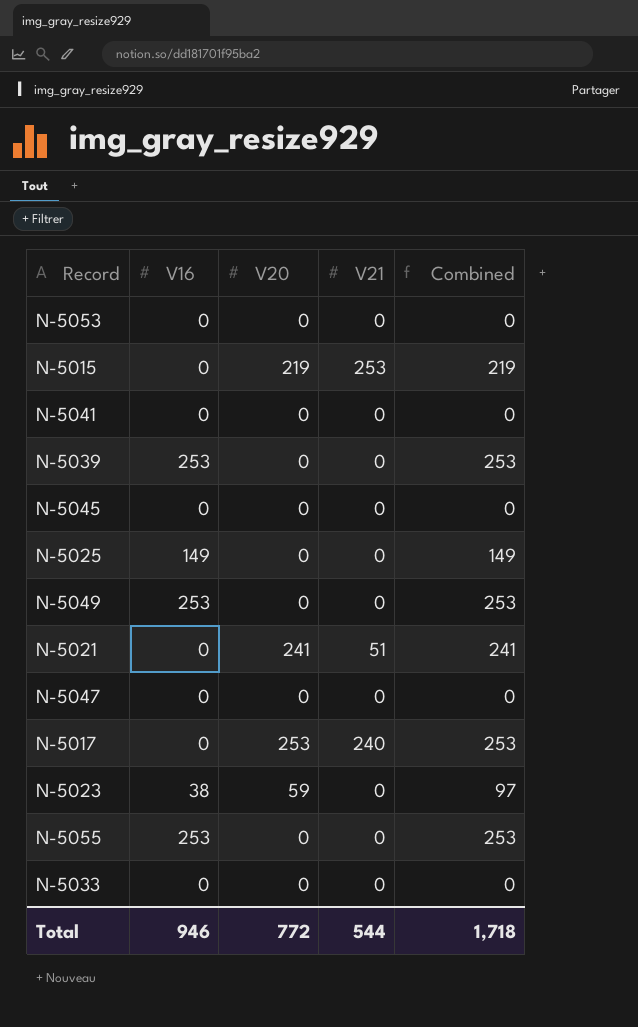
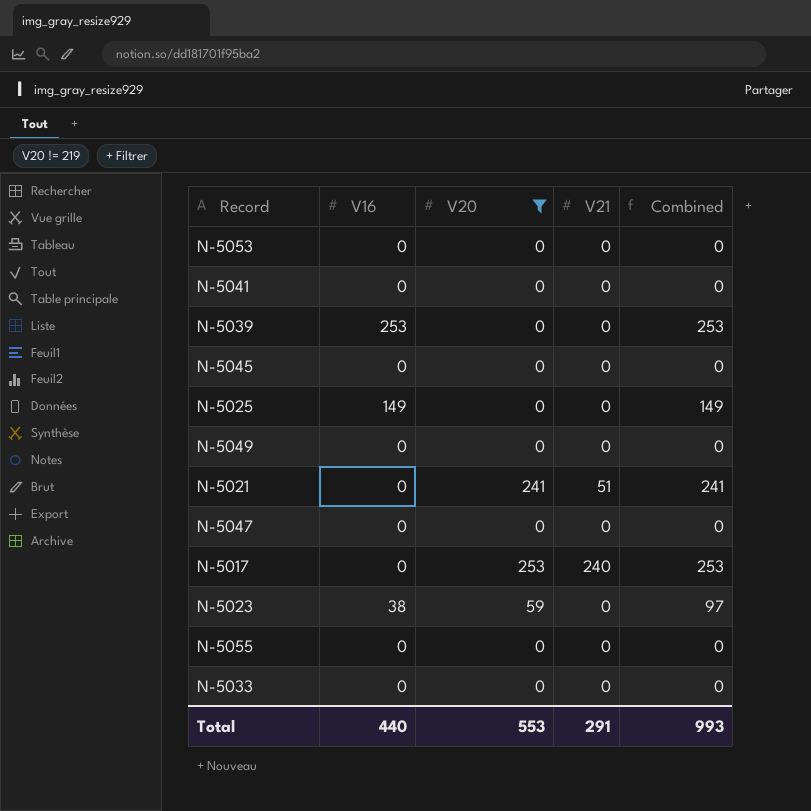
filter: none -> V20 != 219
N-5049 | V16: 253 -> 0
N-5049 | Combined: 253 -> 0
N-5055 | V16: 253 -> 0
N-5055 | Combined: 253 -> 0
Total | V16: 946 -> 440
Total | V20: 772 -> 553
Total | V21: 544 -> 291
Total | Combined: 1,718 -> 993

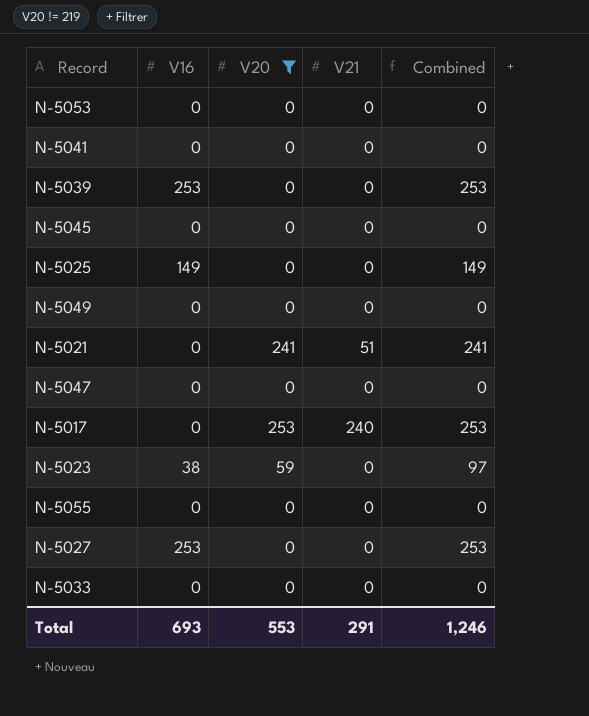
row N-5027: none -> 253 | 0 | 0 | 253
Total | V16: 440 -> 693
Total | Combined: 993 -> 1,246

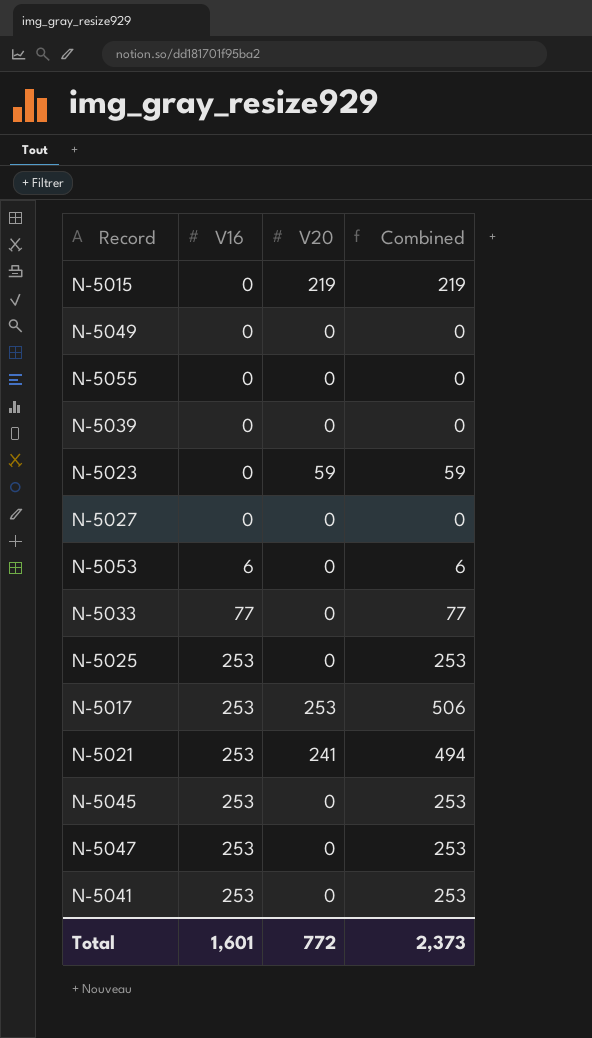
filter: V20 != 219 -> none
row order: none -> V16 ascending
column V21 | position: 4 -> none
N-5039 | V16: 253 -> 0
N-5039 | Combined: 253 -> 0
N-5023 | V16: 38 -> 0
N-5023 | Combined: 97 -> 59
N-5027 | V16: 253 -> 0
N-5027 | Combined: 253 -> 0
N-5053 | V16: 0 -> 6
N-5053 | Combined: 0 -> 6
N-5033 | V16: 0 -> 77
N-5033 | Combined: 0 -> 77
N-5025 | V16: 149 -> 253
N-5025 | Combined: 149 -> 253
N-5017 | V16: 0 -> 253
N-5017 | Combined: 253 -> 506
N-5021 | V16: 0 -> 253
N-5021 | Combined: 241 -> 494
N-5045 | V16: 0 -> 253
N-5045 | Combined: 0 -> 253
N-5047 | V16: 0 -> 253
N-5047 | Combined: 0 -> 253
N-5041 | V16: 0 -> 253
N-5041 | Combined: 0 -> 253
Total | V16: 693 -> 1,601
Total | V20: 553 -> 772
Total | Combined: 1,246 -> 2,373

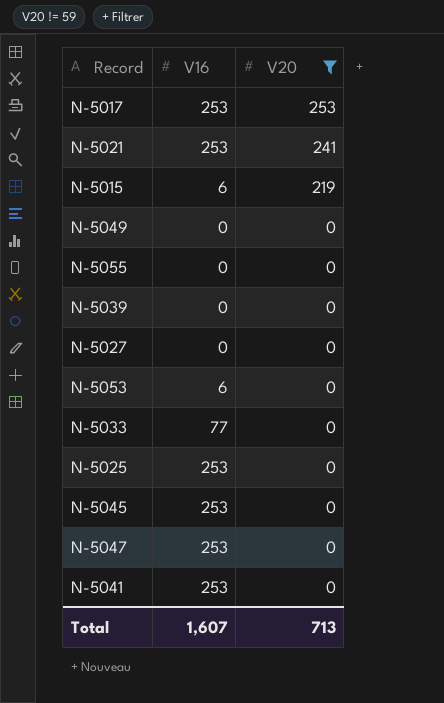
filter: none -> V20 != 59
row order: V16 ascending -> V20 descending
column Combined | formula: [V16] + [V20] -> none
N-5015 | V16: 0 -> 6
Total | V16: 1,601 -> 1,607
Total | V20: 772 -> 713

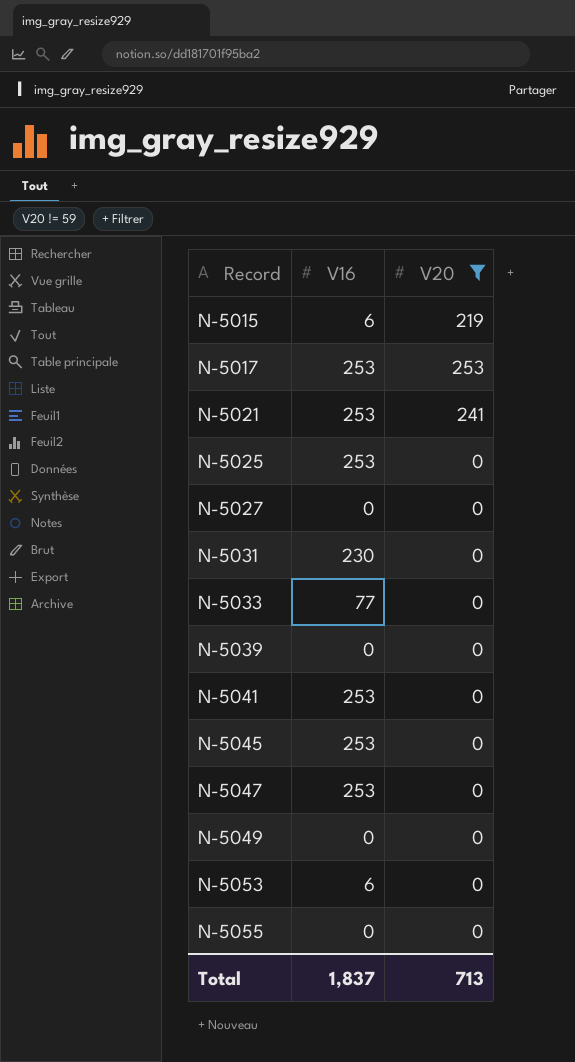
row order: V20 descending -> Record ascending
row N-5031: none -> 230 | 0
Total | V16: 1,607 -> 1,837

